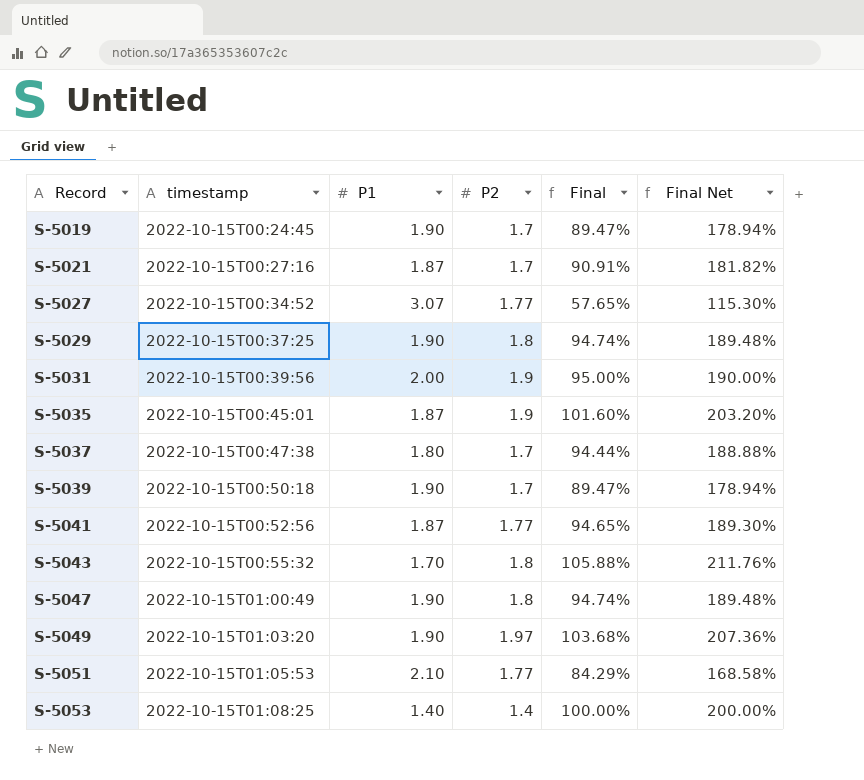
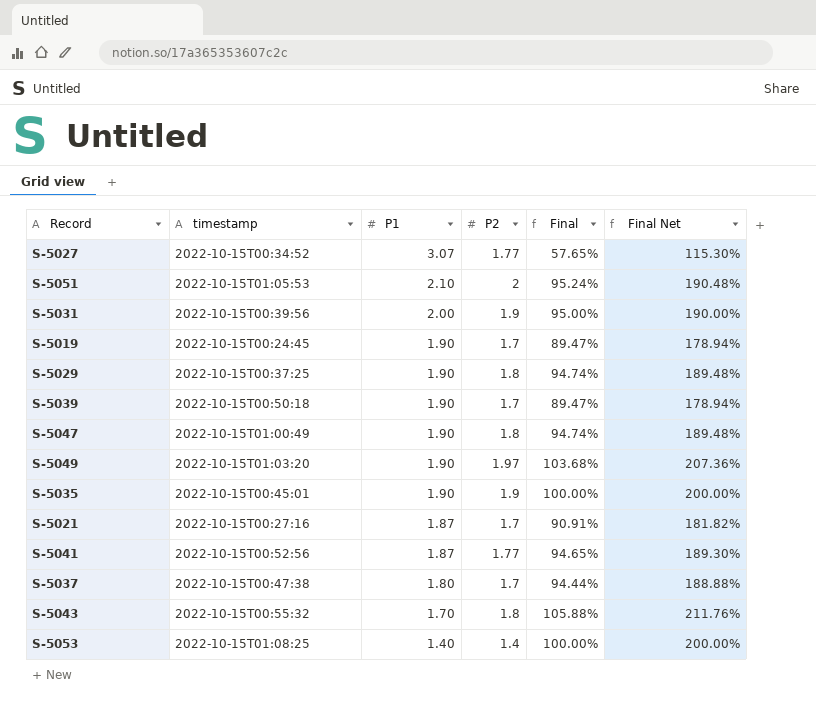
row order: Record ascending -> P1 descending
S-5051 | P2: 1.77 -> 2
S-5051 | Final: 84.29% -> 95.24%
S-5051 | Final Net: 168.58% -> 190.48%
S-5035 | P1: 1.87 -> 1.90
S-5035 | Final: 101.60% -> 100.00%
S-5035 | Final Net: 203.20% -> 200.00%

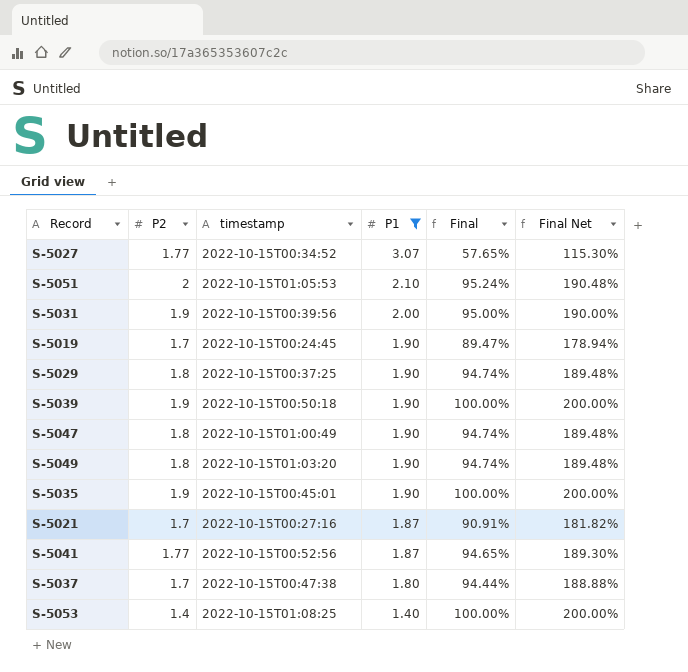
filter: none -> P1 != 1.70
column P2 | position: 4 -> 2
S-5039 | P2: 1.7 -> 1.9
S-5039 | Final: 89.47% -> 100.00%
S-5039 | Final Net: 178.94% -> 200.00%
S-5049 | P2: 1.97 -> 1.8
S-5049 | Final: 103.68% -> 94.74%
S-5049 | Final Net: 207.36% -> 189.48%

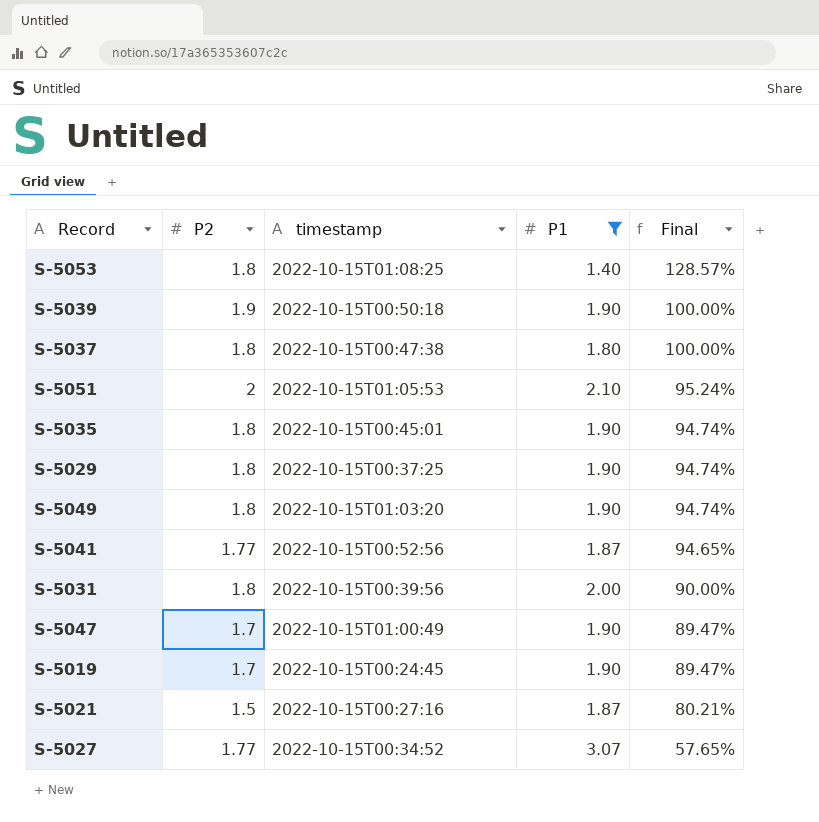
row order: P1 descending -> Final descending
column Final Net | formula: [Final] * 2 -> none
S-5053 | P2: 1.4 -> 1.8
S-5053 | Final: 100.00% -> 128.57%
S-5037 | P2: 1.7 -> 1.8
S-5037 | Final: 94.44% -> 100.00%
S-5035 | P2: 1.9 -> 1.8
S-5035 | Final: 100.00% -> 94.74%
S-5031 | P2: 1.9 -> 1.8
S-5031 | Final: 95.00% -> 90.00%
S-5047 | P2: 1.8 -> 1.7
S-5047 | Final: 94.74% -> 89.47%
S-5021 | P2: 1.7 -> 1.5
S-5021 | Final: 90.91% -> 80.21%

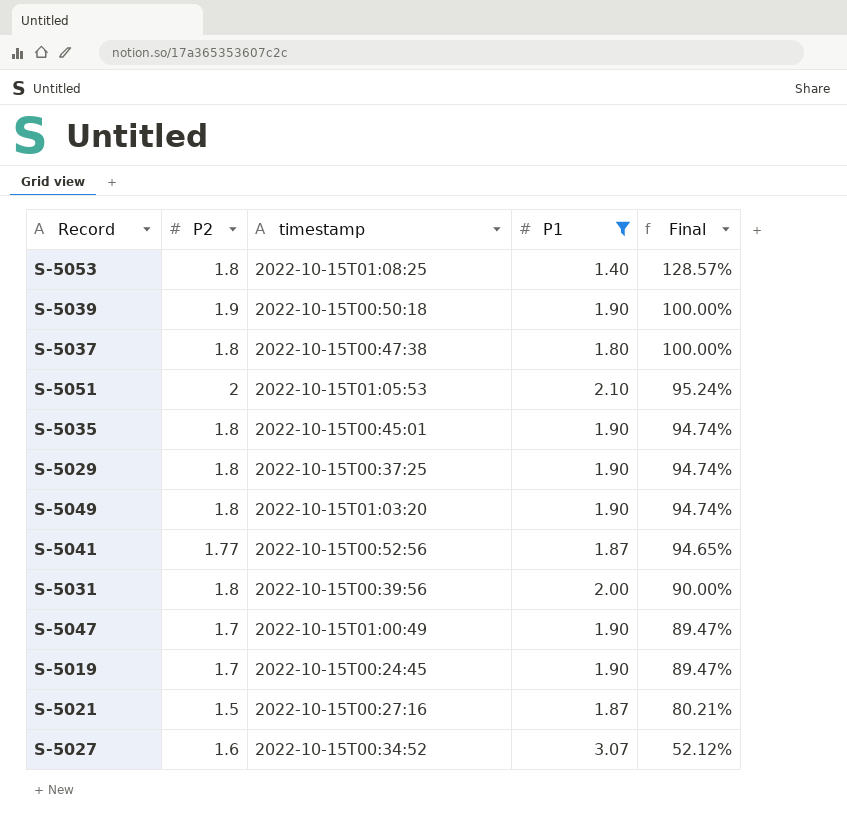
S-5027 | P2: 1.77 -> 1.6
S-5027 | Final: 57.65% -> 52.12%

